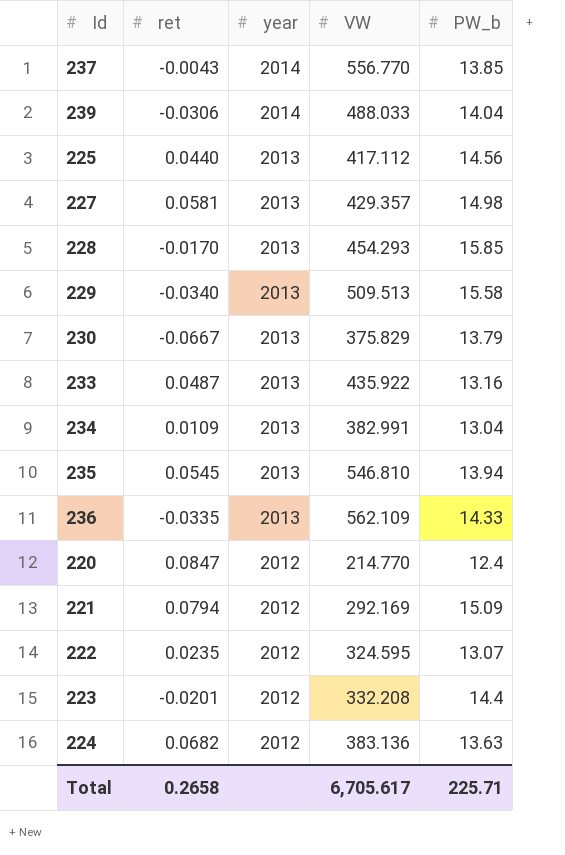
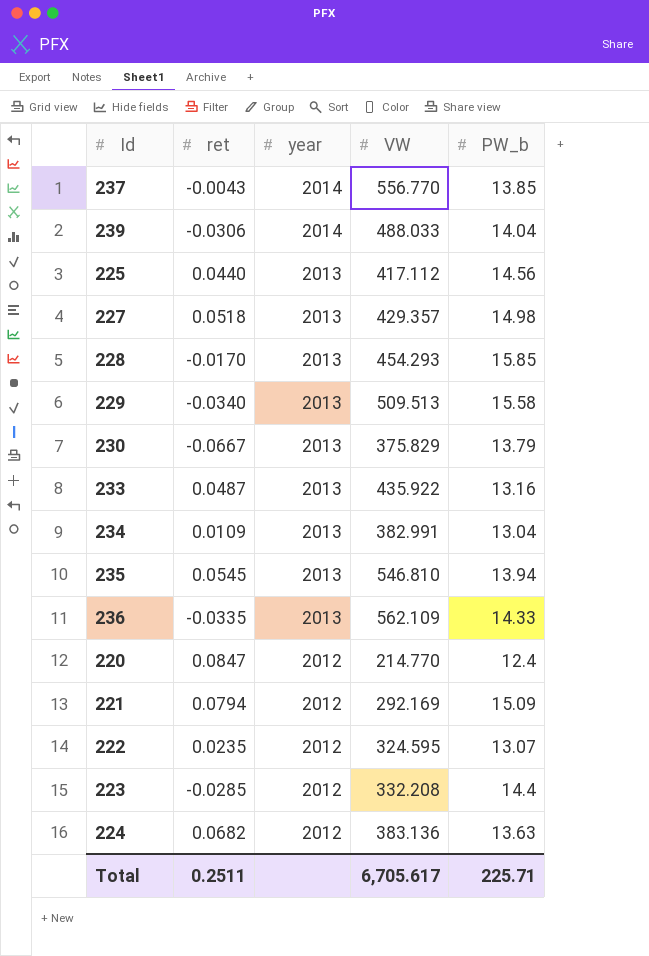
227 | ret: 0.0581 -> 0.0518
223 | ret: -0.0201 -> -0.0285
Total | ret: 0.2658 -> 0.2511

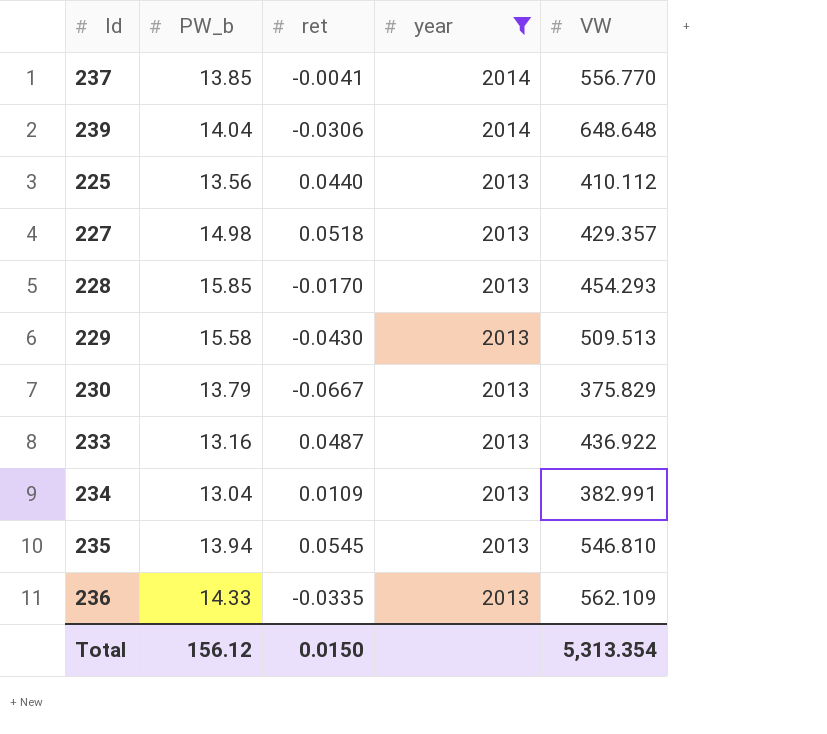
filter: none -> year != 2012
column PW_b | position: 5 -> 2
237 | ret: -0.0043 -> -0.0041
239 | VW: 488.033 -> 648.648
225 | PW_b: 14.56 -> 13.56
225 | VW: 417.112 -> 410.112
229 | ret: -0.0340 -> -0.0430
233 | VW: 435.922 -> 436.922
Total | PW_b: 225.71 -> 156.12
Total | ret: 0.2511 -> 0.0150
Total | VW: 6,705.617 -> 5,313.354

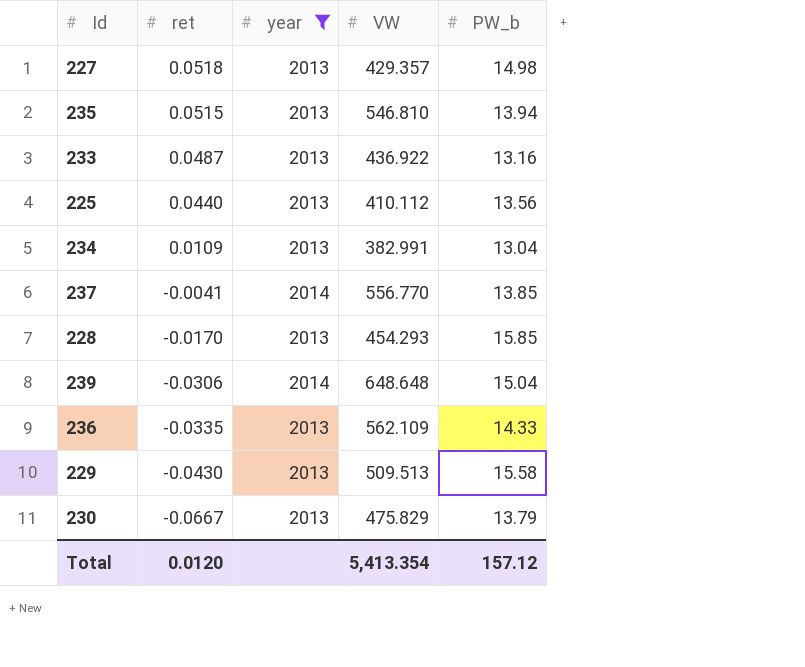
row order: year descending -> ret descending
column PW_b | position: 2 -> 5
235 | ret: 0.0545 -> 0.0515
239 | PW_b: 14.04 -> 15.04
230 | VW: 375.829 -> 475.829
Total | ret: 0.0150 -> 0.0120
Total | VW: 5,313.354 -> 5,413.354
Total | PW_b: 156.12 -> 157.12

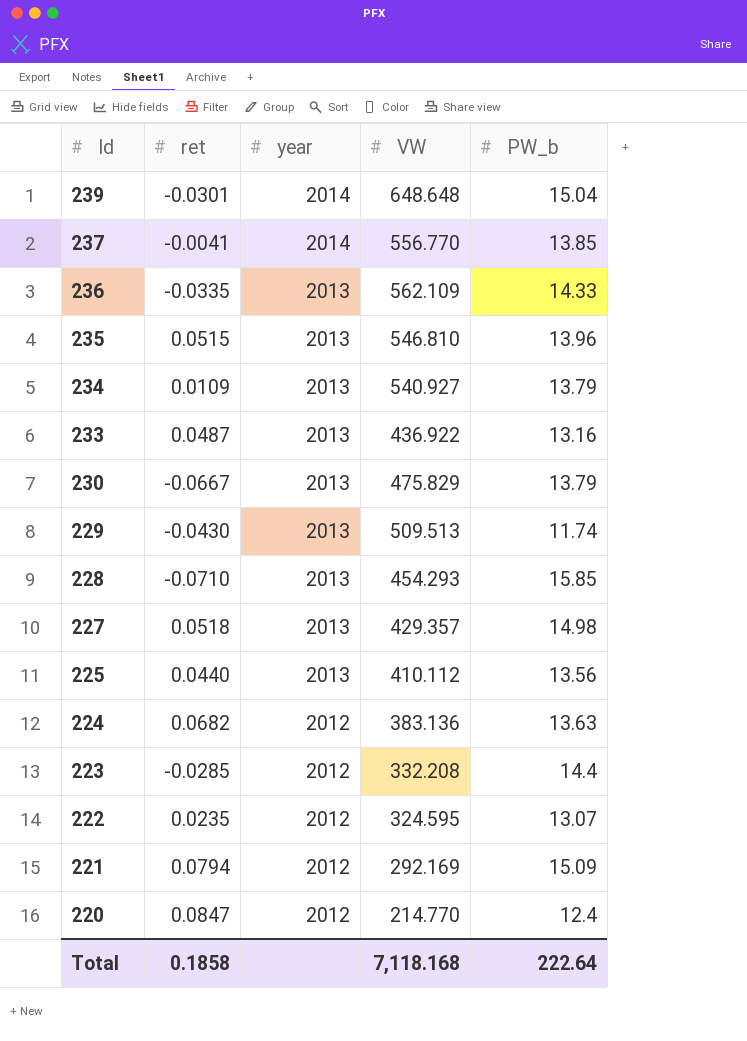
filter: year != 2012 -> none
row order: ret descending -> Id descending
239 | ret: -0.0306 -> -0.0301
235 | PW_b: 13.94 -> 13.96
234 | VW: 382.991 -> 540.927
234 | PW_b: 13.04 -> 13.79
229 | PW_b: 15.58 -> 11.74
228 | ret: -0.0170 -> -0.0710
Total | ret: 0.0120 -> 0.1858
Total | VW: 5,413.354 -> 7,118.168
Total | PW_b: 157.12 -> 222.64

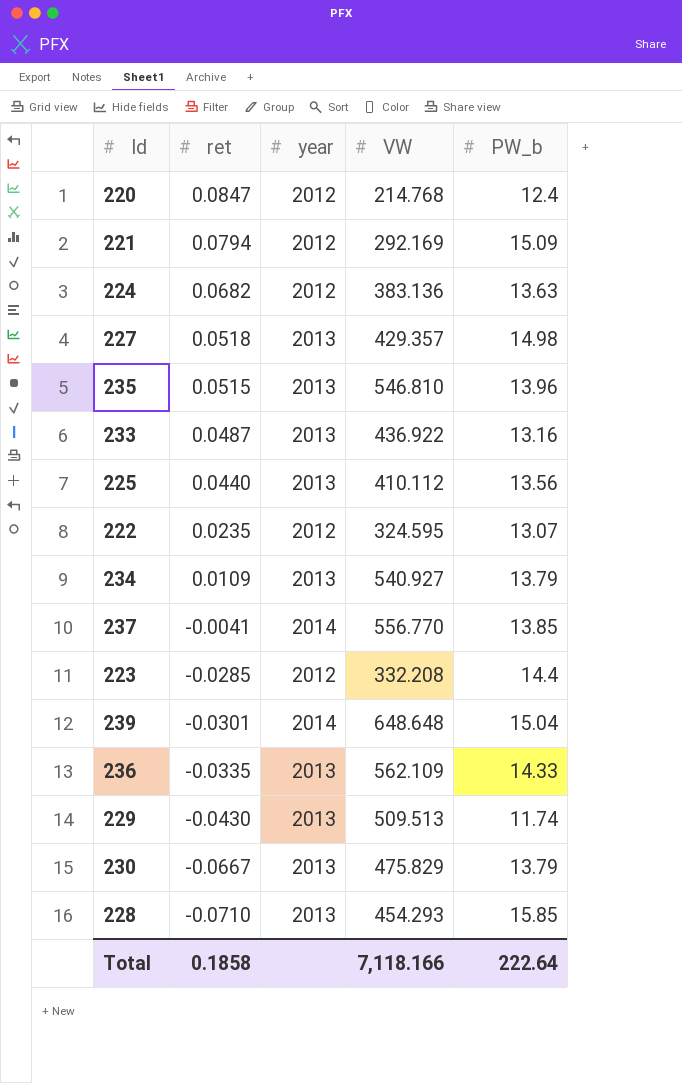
row order: Id descending -> ret descending
220 | VW: 214.770 -> 214.768
Total | VW: 7,118.168 -> 7,118.166

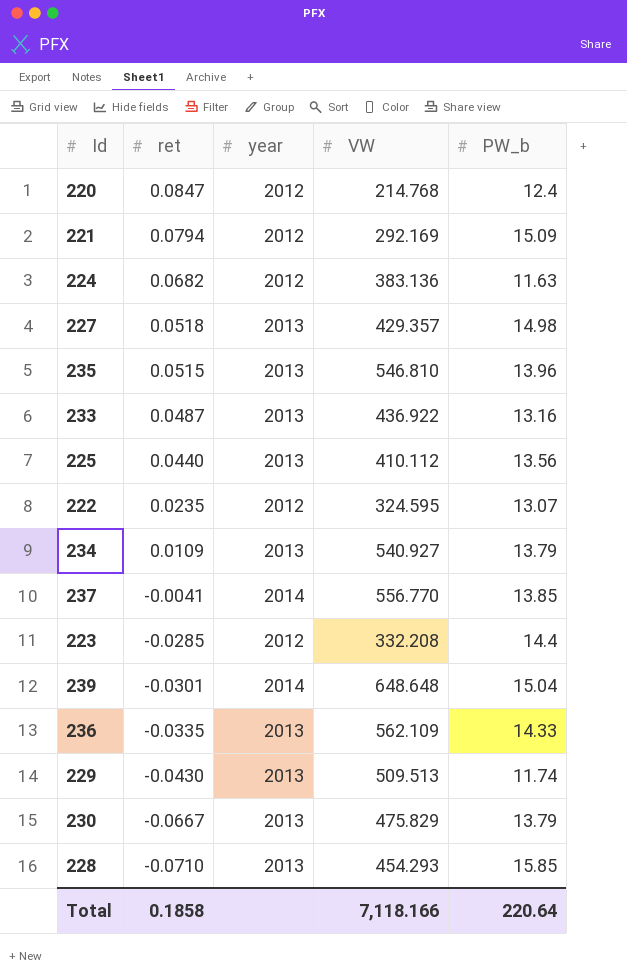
224 | PW_b: 13.63 -> 11.63
Total | PW_b: 222.64 -> 220.64

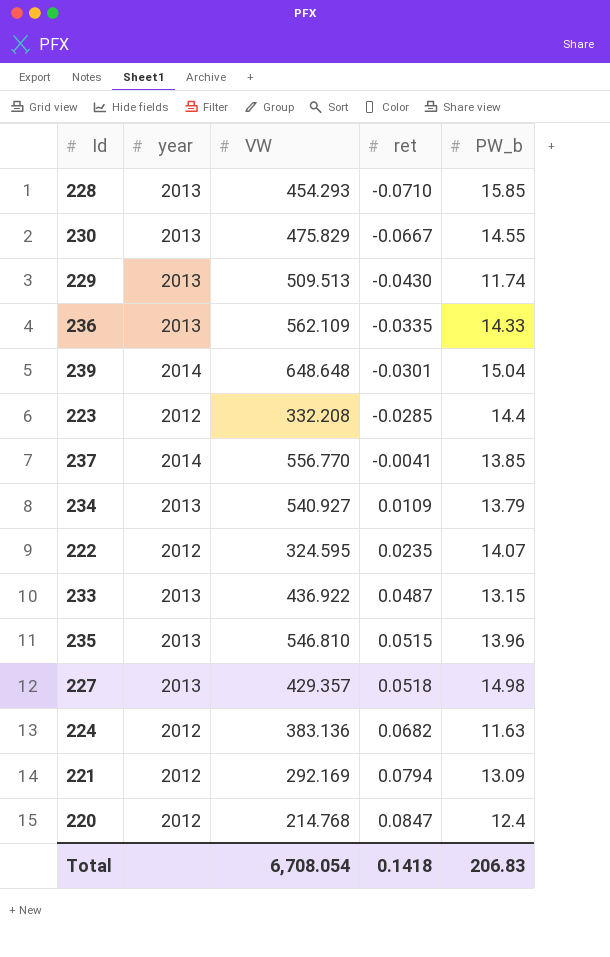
row order: ret descending -> ret ascending
column ret | position: 2 -> 4
row 225: 0.0440 | 2013 | 410.112 | 13.56 -> none
230 | PW_b: 13.79 -> 14.55
222 | PW_b: 13.07 -> 14.07
233 | PW_b: 13.16 -> 13.15
221 | PW_b: 15.09 -> 13.09
Total | VW: 7,118.166 -> 6,708.054
Total | ret: 0.1858 -> 0.1418
Total | PW_b: 220.64 -> 206.83

